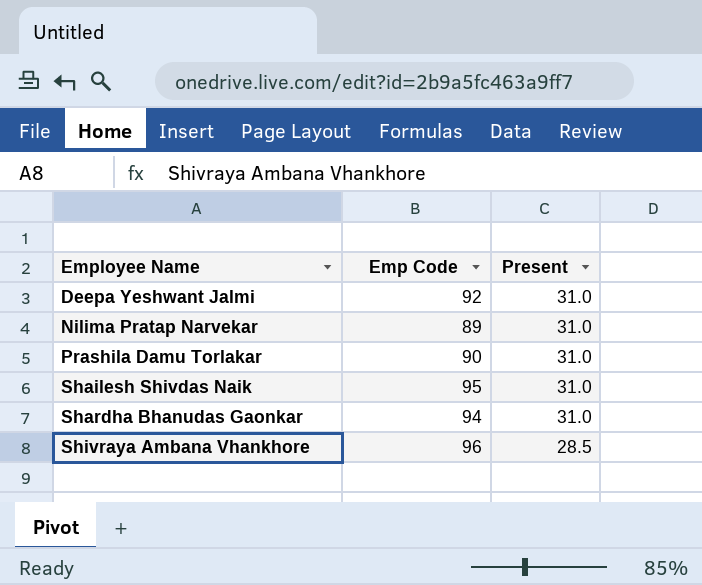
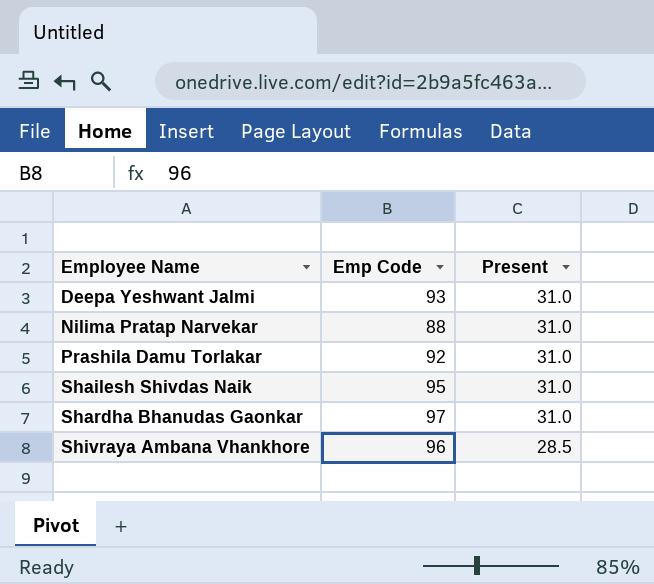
Deepa Yeshwant Jalmi | Emp Code: 92 -> 93
Nilima Pratap Narvekar | Emp Code: 89 -> 88
Prashila Damu Torlakar | Emp Code: 90 -> 92
Shardha Bhanudas Gaonkar | Emp Code: 94 -> 97

